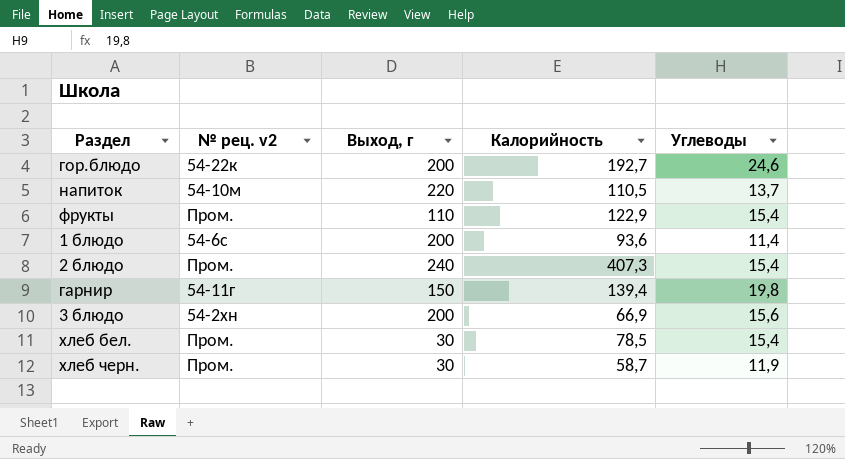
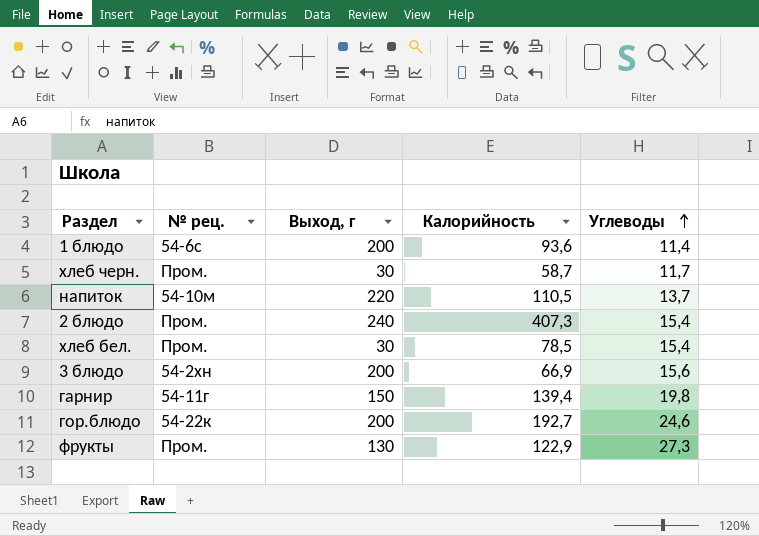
row order: none -> Углеводы ascending
column name: № рец. v2 -> № рец.
хлеб черн. | Углеводы: 11,9 -> 11,7
фрукты | Выход, г: 110 -> 130
фрукты | Углеводы: 15,4 -> 27,3

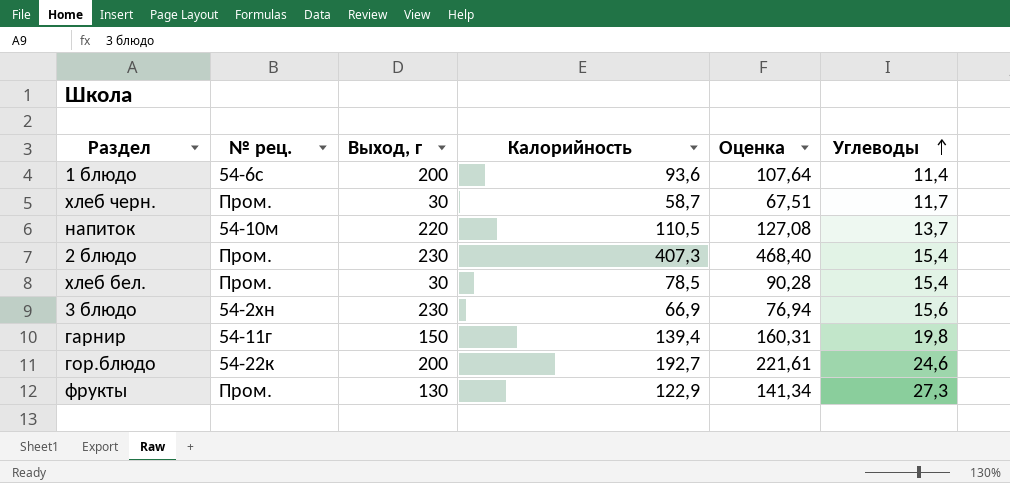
column Оценка | formula: none -> [Калорийность] * 1,15
2 блюдо | Выход, г: 240 -> 230
3 блюдо | Выход, г: 200 -> 230

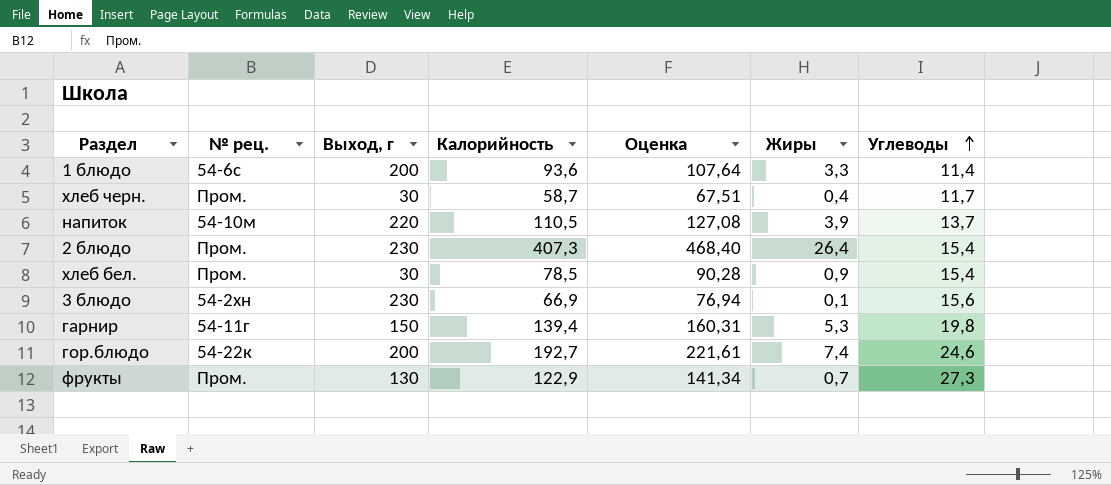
column Жиры | position: none -> 6

